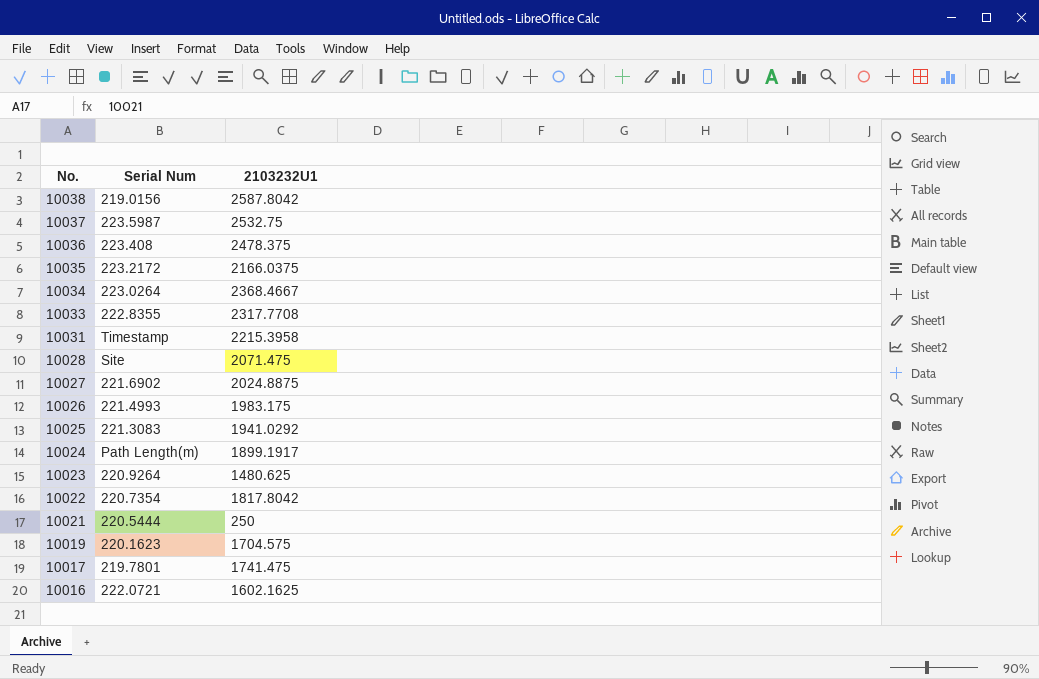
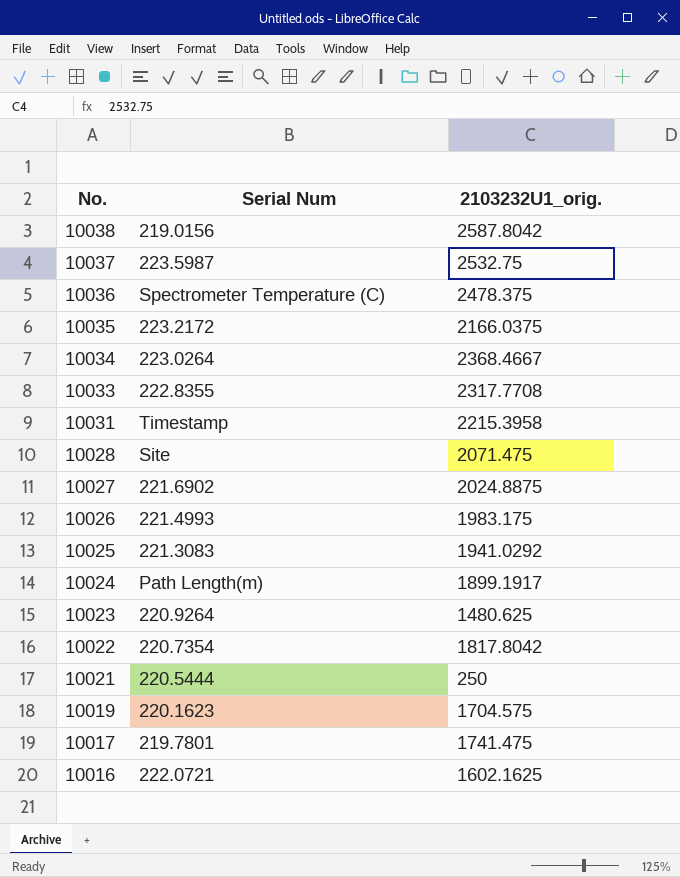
column name: 2103232U1 -> 2103232U1_orig.
10036 | Serial Num: 223.408 -> Spectrometer Temperature (C)

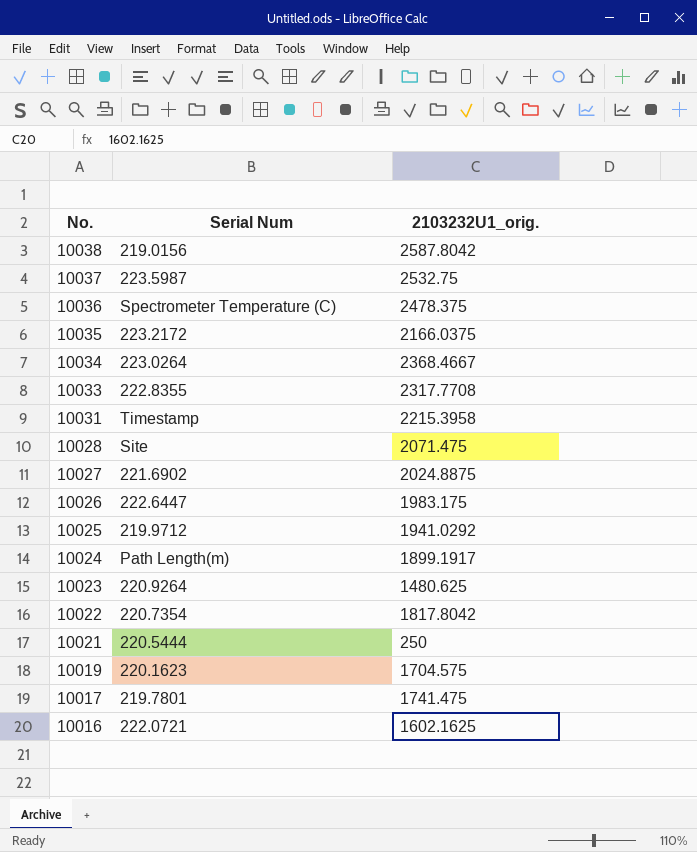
10026 | Serial Num: 221.4993 -> 222.6447
10025 | Serial Num: 221.3083 -> 219.9712

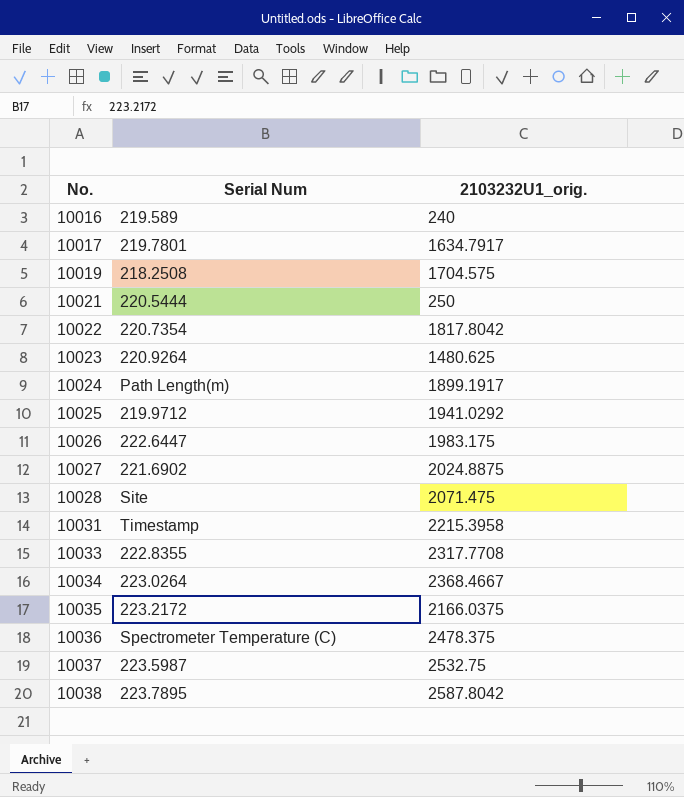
row order: No. descending -> No. ascending
10016 | Serial Num: 222.0721 -> 219.589
10016 | 2103232U1_orig.: 1602.1625 -> 240
10017 | 2103232U1_orig.: 1741.475 -> 1634.7917
10019 | Serial Num: 220.1623 -> 218.2508
10038 | Serial Num: 219.0156 -> 223.7895

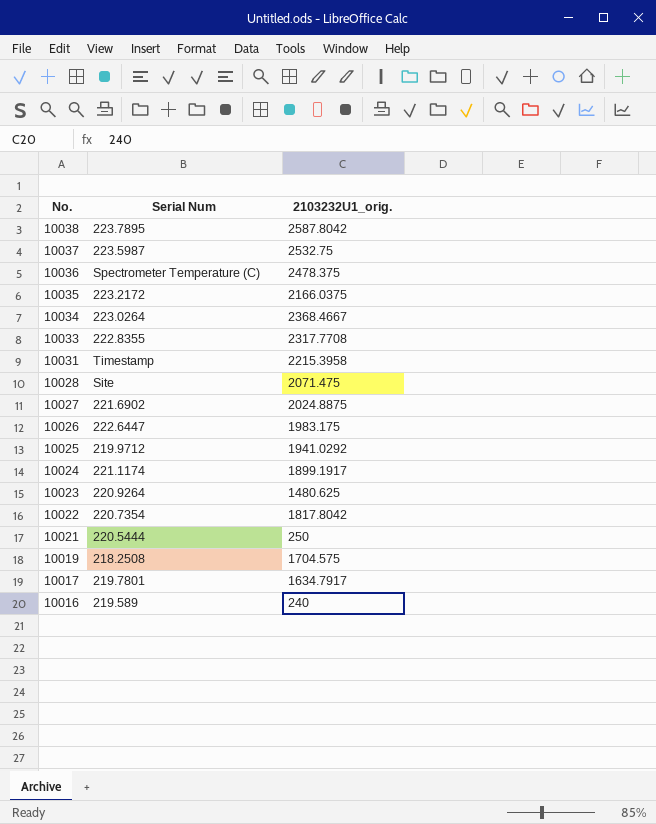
row order: No. ascending -> No. descending
10024 | Serial Num: Path Length(m) -> 221.1174

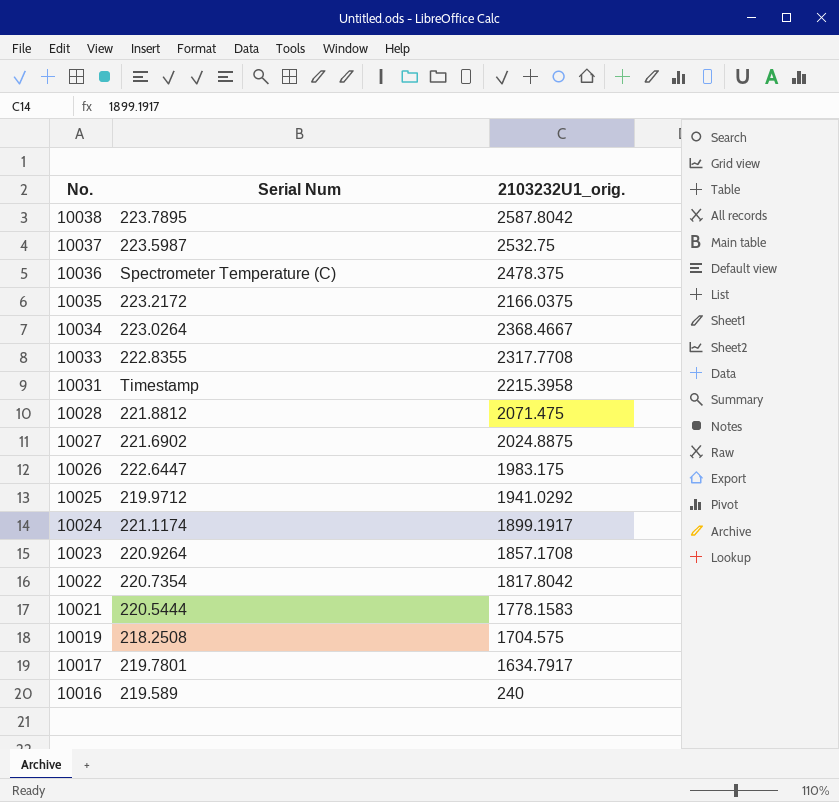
10028 | Serial Num: Site -> 221.8812
10023 | 2103232U1_orig.: 1480.625 -> 1857.1708
10021 | 2103232U1_orig.: 250 -> 1778.1583

